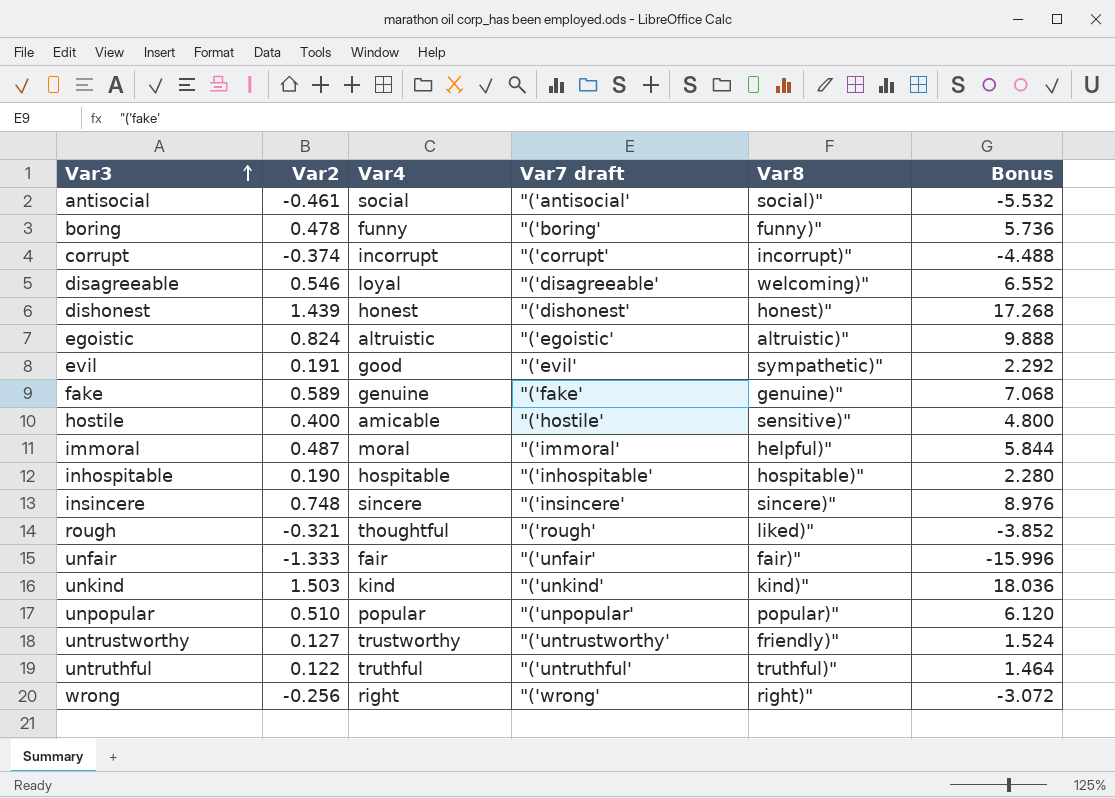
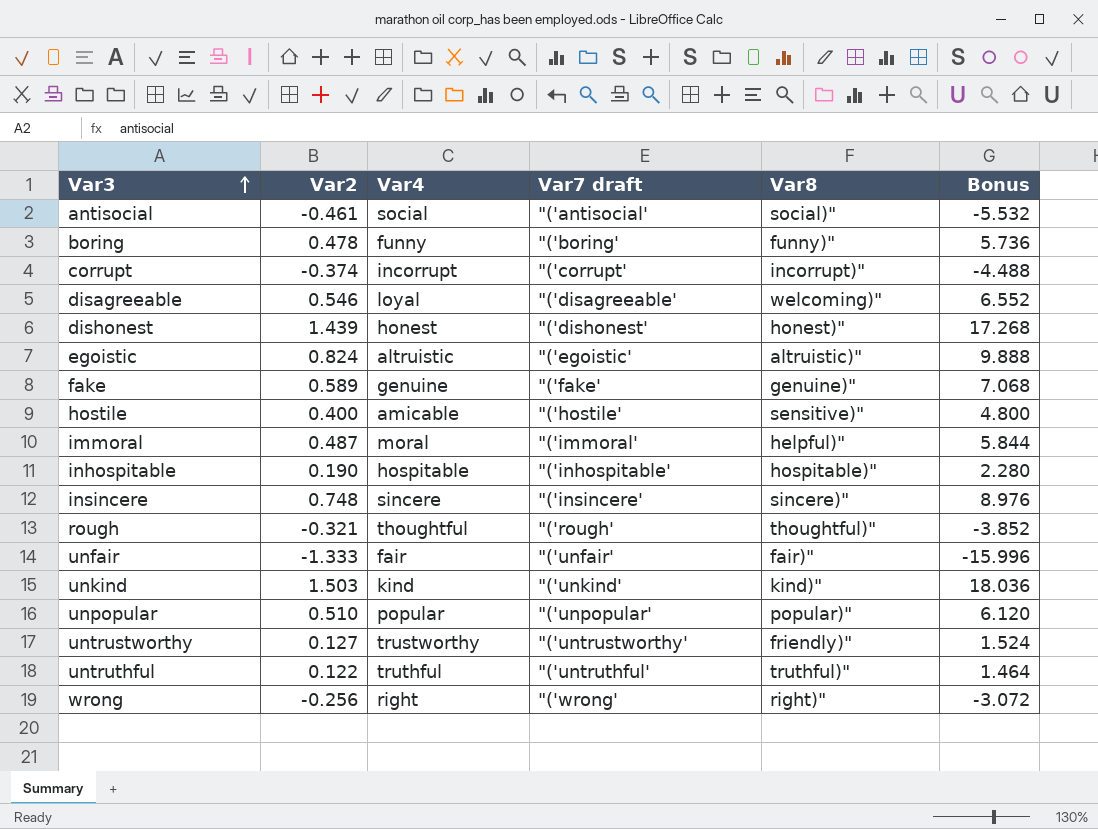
row evil: 0.191 | good | "('evil' | sympathetic)" | 2.292 -> none
rough | Var8: liked)" -> thoughtful)"

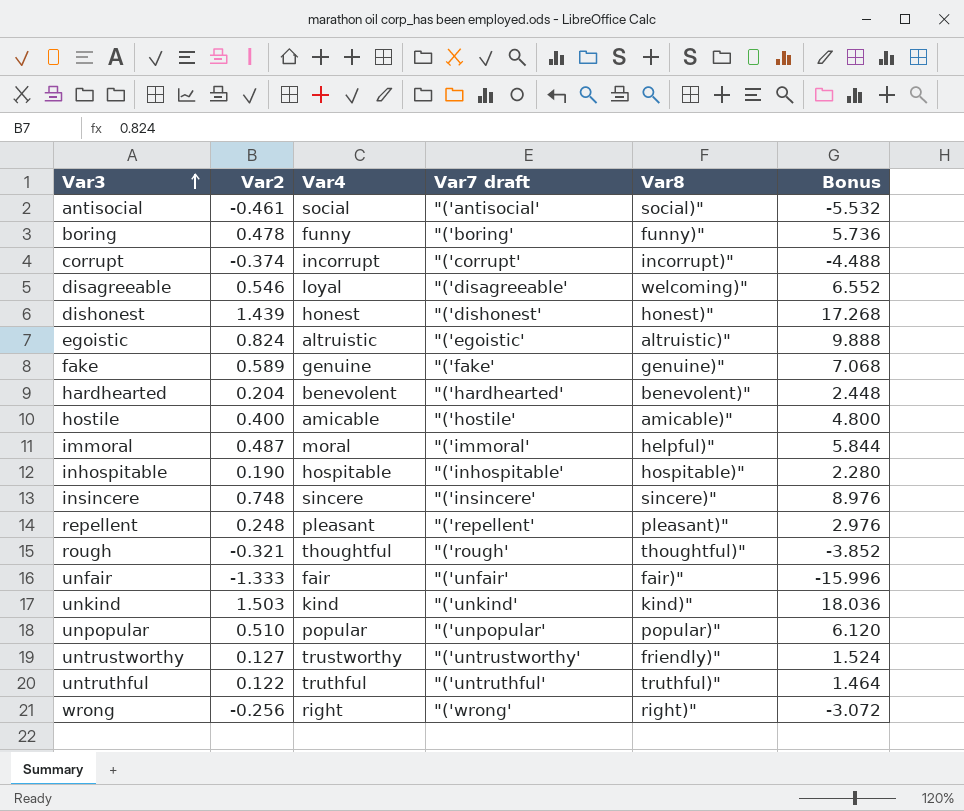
row hardhearted: none -> 0.204 | benevolent | "('hardhearted' | benevolent)" | 2.448
hostile | Var8: sensitive)" -> amicable)"
row repellent: none -> 0.248 | pleasant | "('repellent' | pleasant)" | 2.976

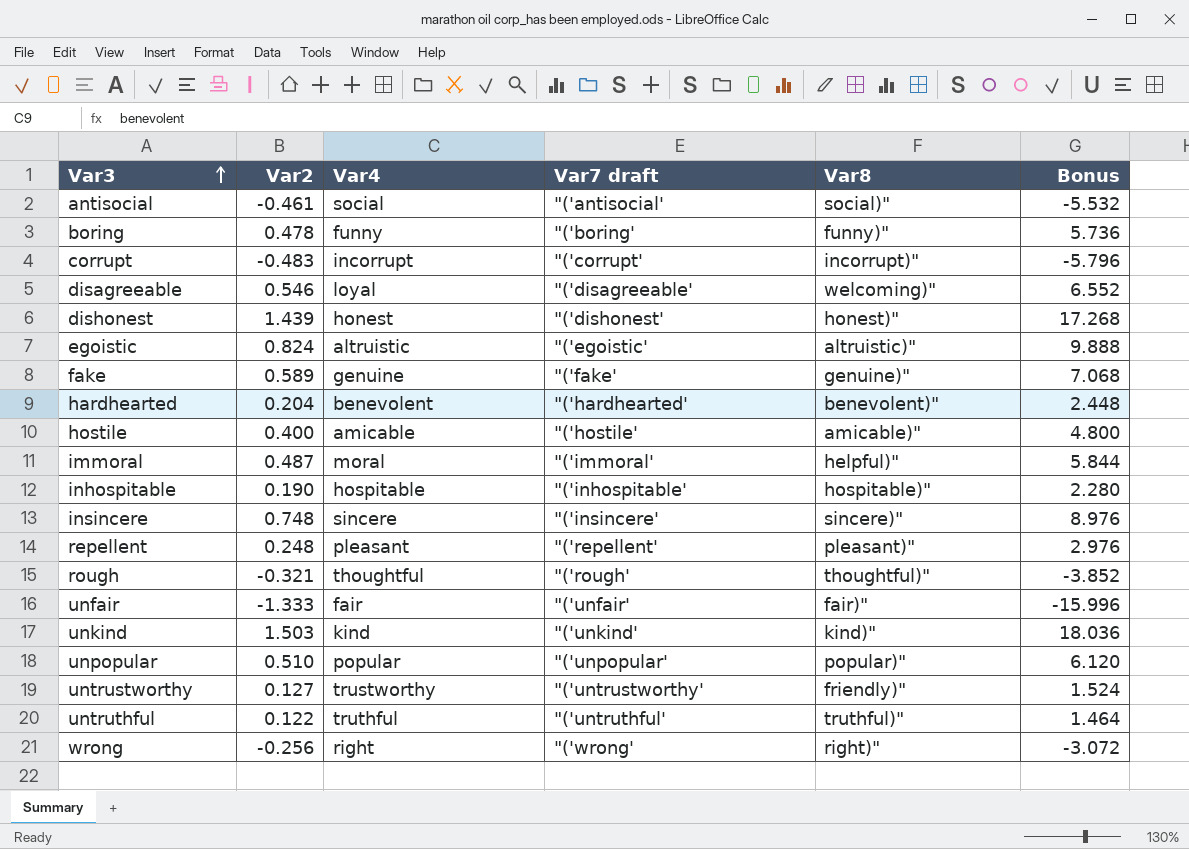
corrupt | Var2: -0.374 -> -0.483
corrupt | Bonus: -4.488 -> -5.796

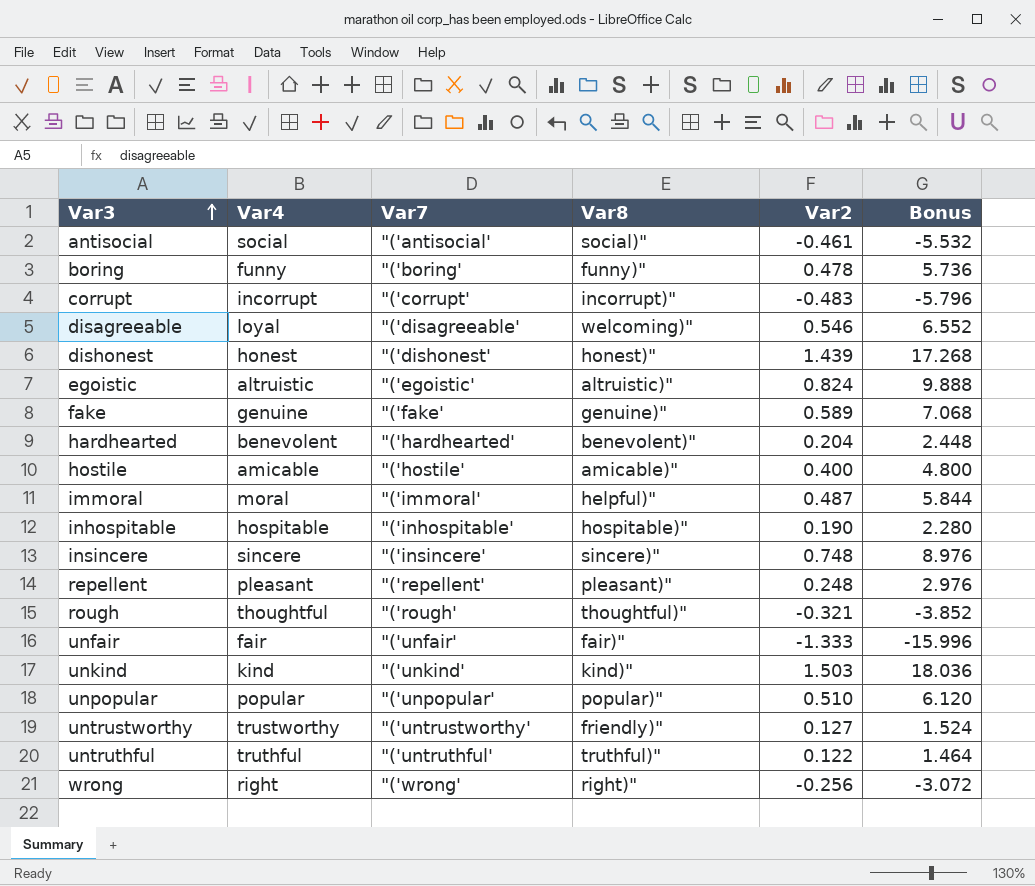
column name: Var7 draft -> Var7
column Var2 | position: 2 -> 5

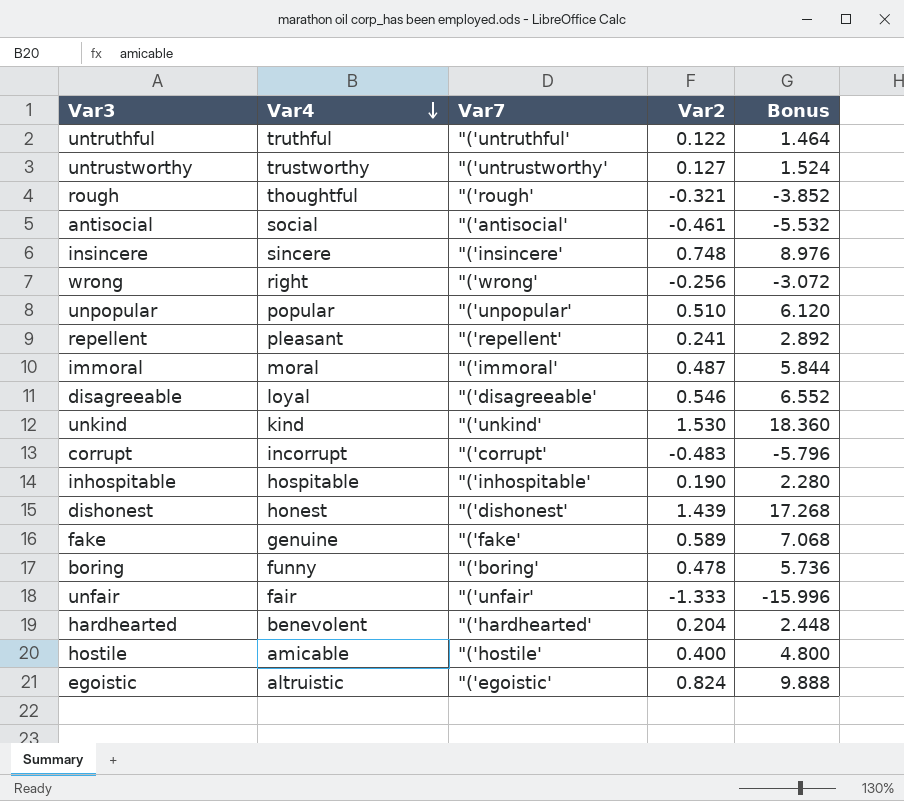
row order: Var3 ascending -> Var4 descending
column Var8 | position: 4 -> none
repellent | Var2: 0.248 -> 0.241
repellent | Bonus: 2.976 -> 2.892
unkind | Var2: 1.503 -> 1.530
unkind | Bonus: 18.036 -> 18.360

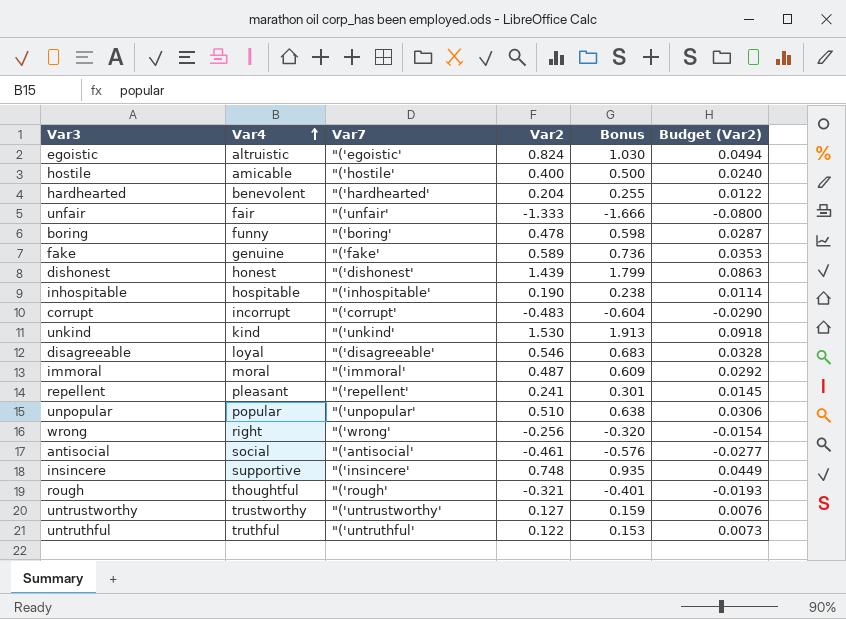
row order: Var4 descending -> Var4 ascending
column Bonus | formula: [Var2] * 12 -> [Var2] * 1.25
column Budget (Var2) | formula: none -> [Var2] * 0.06
insincere | Var4: sincere -> supportive

